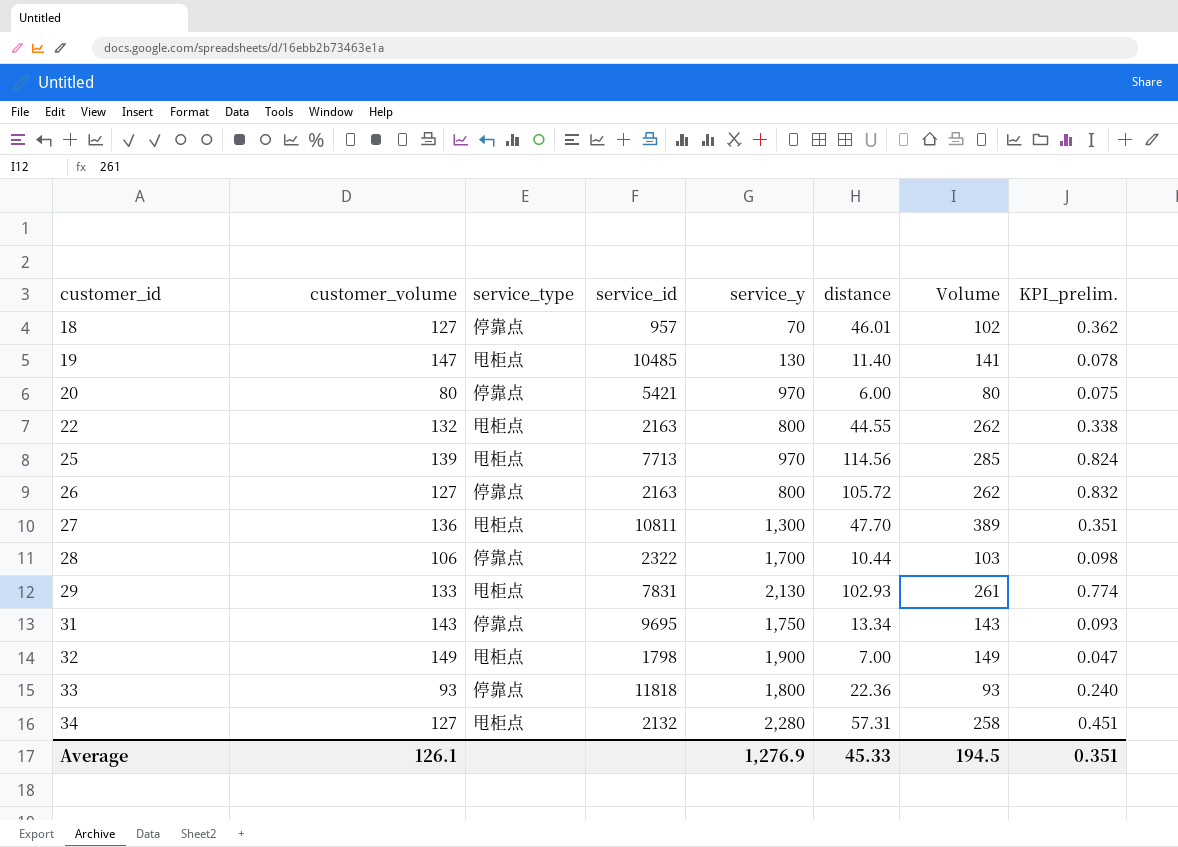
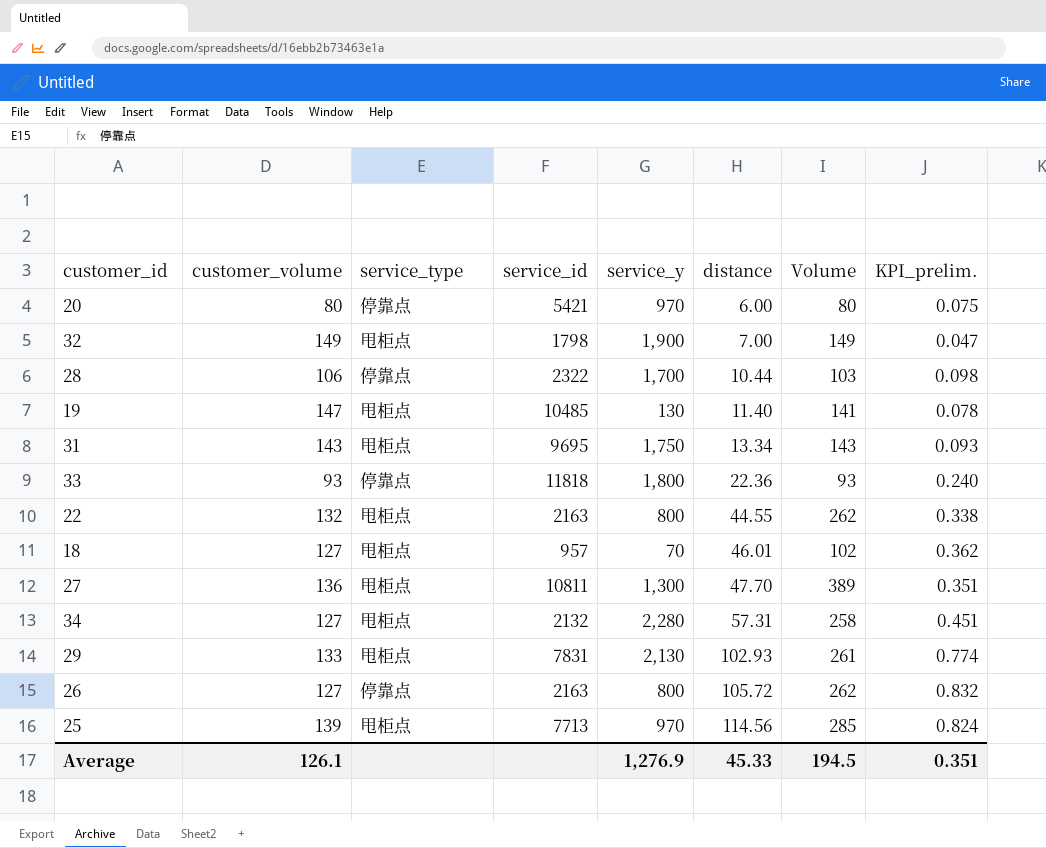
row order: customer_id ascending -> distance ascending
31 | service_type: 停靠点 -> 甩柜点
18 | service_type: 停靠点 -> 甩柜点

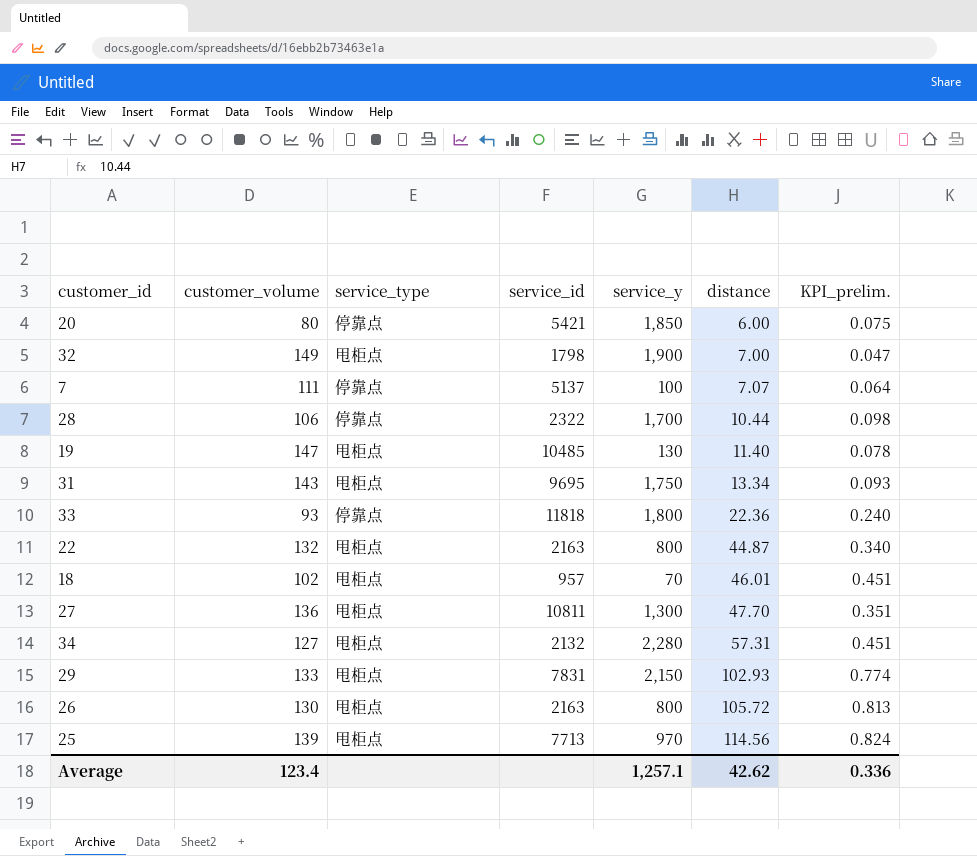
column Volume | position: 7 -> none
20 | service_y: 970 -> 1,850
row 7: none -> 111 | 停靠点 | 5137 | 100 | 7.07 | 0.064
22 | distance: 44.55 -> 44.87
22 | KPI_prelim.: 0.338 -> 0.340
18 | customer_volume: 127 -> 102
18 | KPI_prelim.: 0.362 -> 0.451
29 | service_y: 2,130 -> 2,150
26 | customer_volume: 127 -> 130
26 | service_type: 停靠点 -> 甩柜点
26 | KPI_prelim.: 0.832 -> 0.813
Average | customer_volume: 126.1 -> 123.4
Average | service_y: 1,276.9 -> 1,257.1
Average | distance: 45.33 -> 42.62
Average | KPI_prelim.: 0.351 -> 0.336

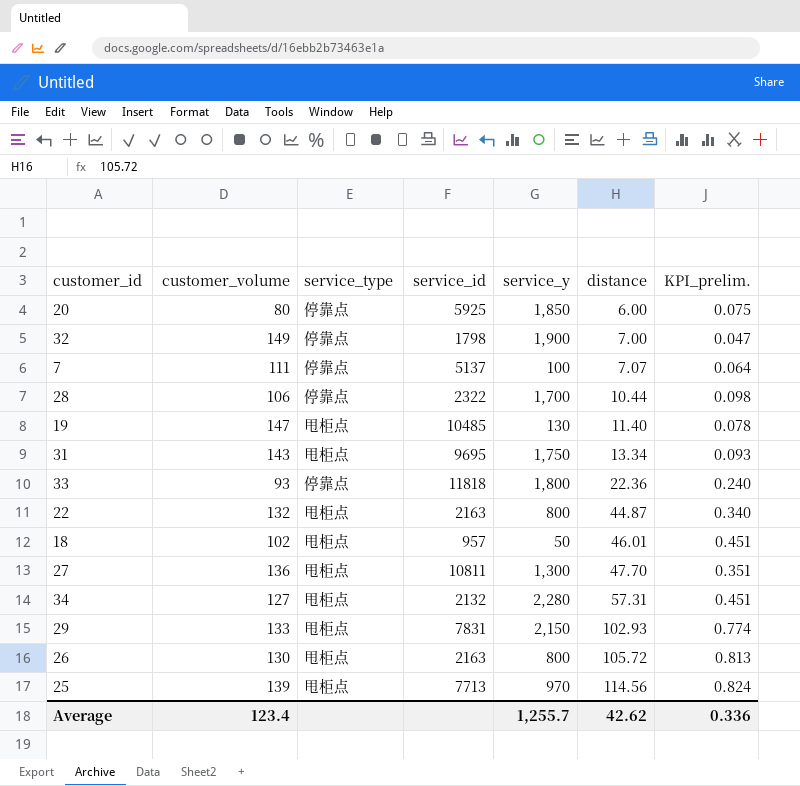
20 | service_id: 5421 -> 5925
32 | service_type: 甩柜点 -> 停靠点
18 | service_y: 70 -> 50
Average | service_y: 1,257.1 -> 1,255.7

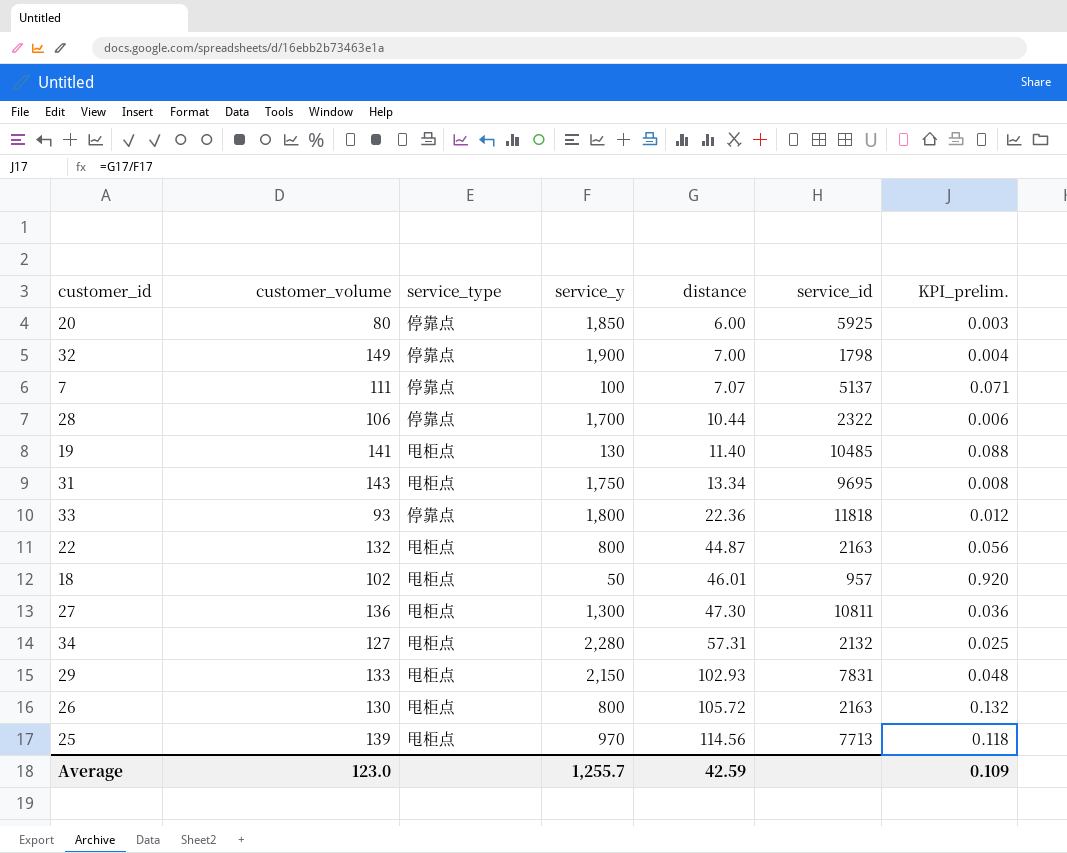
column service_id | position: 4 -> 6
column KPI_prelim. | formula: [distance] / [customer_volume] -> [distance] / [service_y]
19 | customer_volume: 147 -> 141
27 | distance: 47.70 -> 47.30
Average | customer_volume: 123.4 -> 123.0
Average | distance: 42.62 -> 42.59
Average | KPI_prelim.: 0.336 -> 0.109

